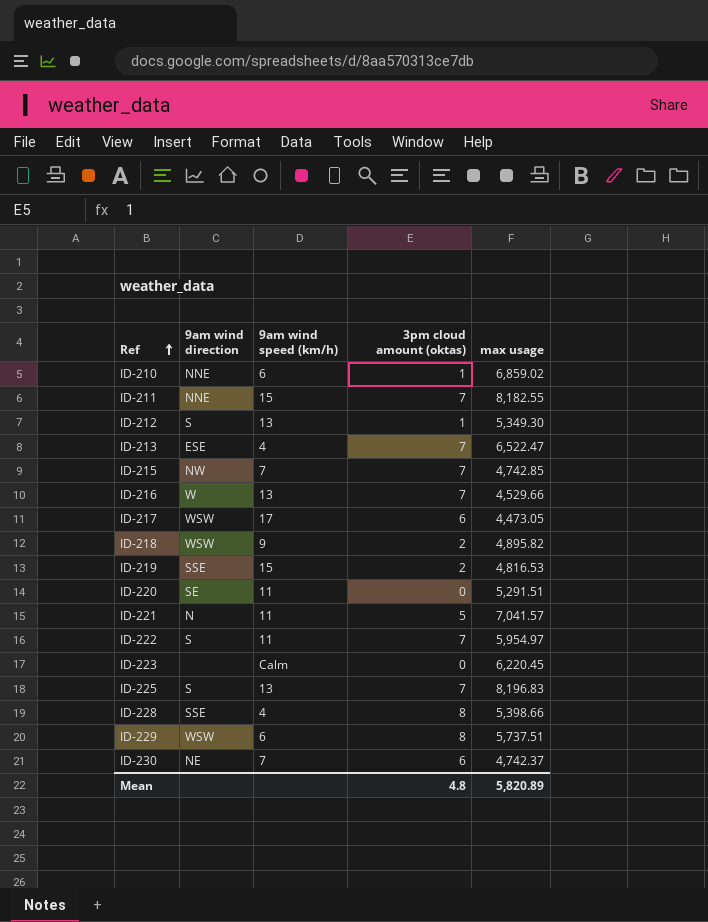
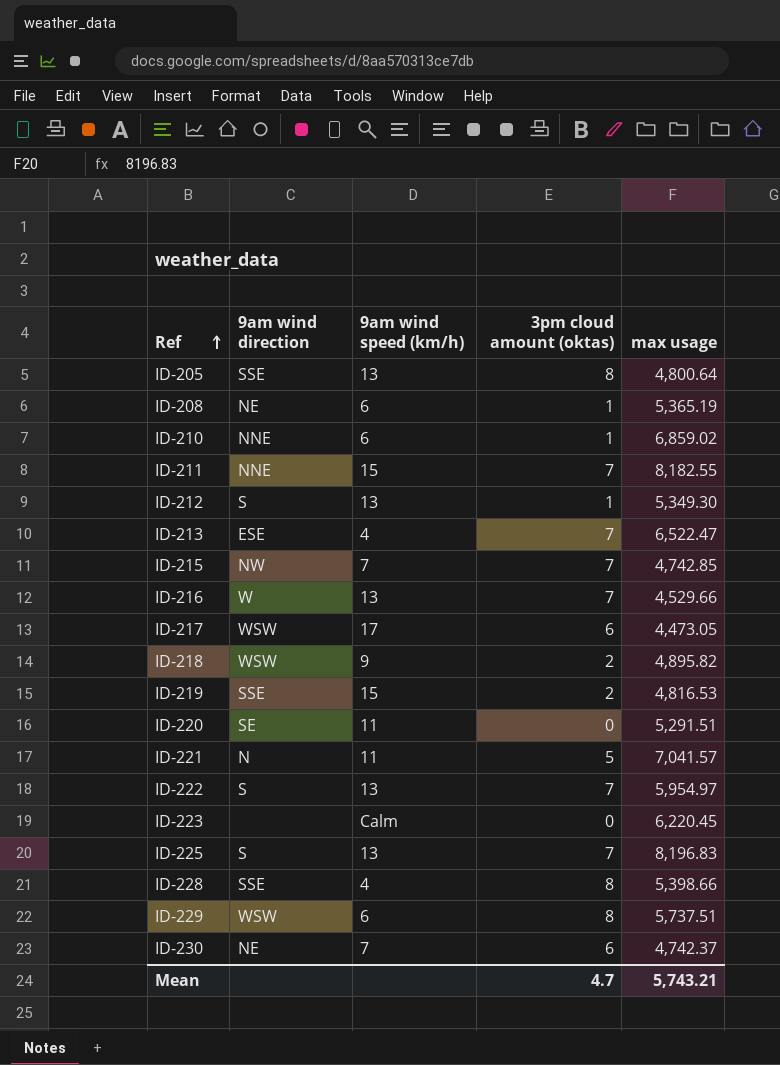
row ID-205: none -> SSE | 13 | 8 | 4,800.64
row ID-208: none -> NE | 6 | 1 | 5,365.19
ID-222 | 9am wind speed (km/h): 11 -> 13
Mean | 3pm cloud amount (oktas): 4.8 -> 4.7
Mean | max usage: 5,820.89 -> 5,743.21

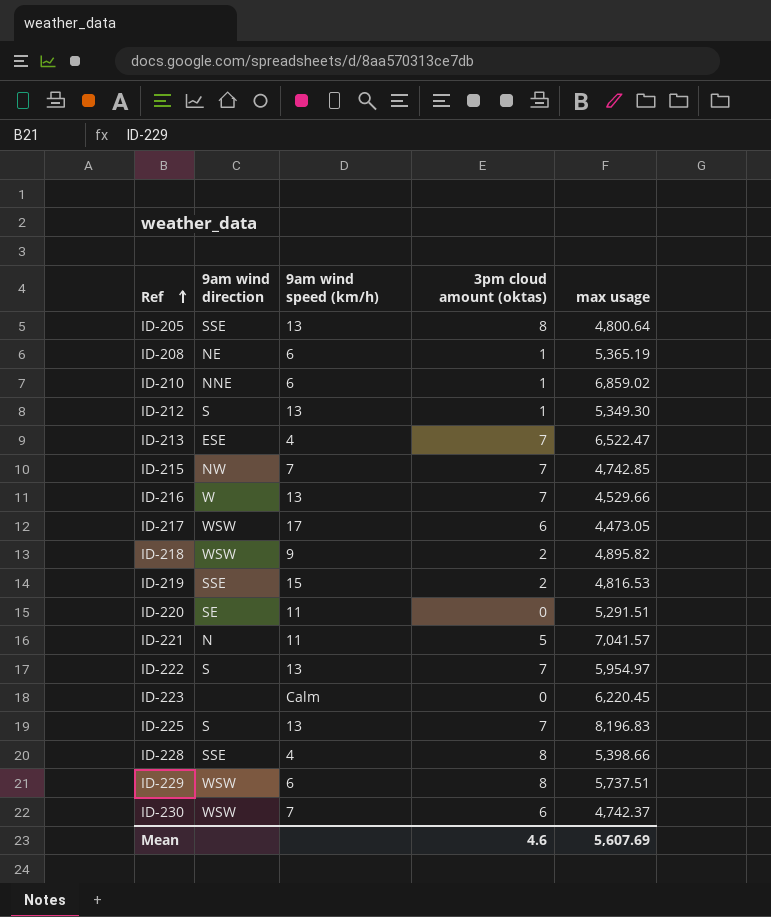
row ID-211: NNE | 15 | 7 | 8,182.55 -> none
ID-230 | 9am wind direction: NE -> WSW
Mean | 3pm cloud amount (oktas): 4.7 -> 4.6
Mean | max usage: 5,743.21 -> 5,607.69

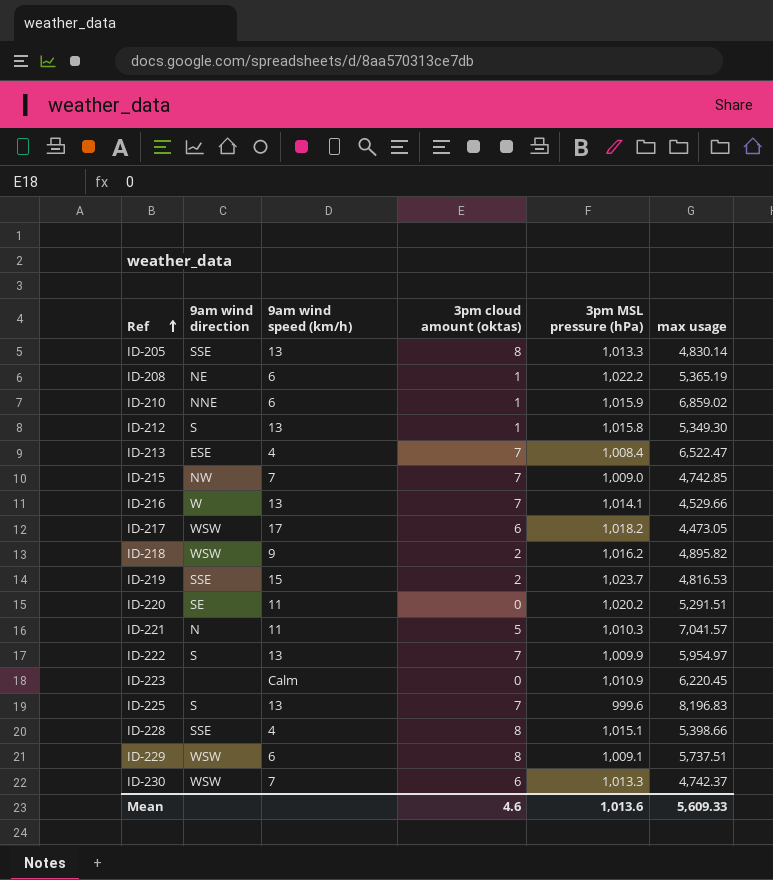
column 3pm MSL pressure (hPa) | position: none -> 5
ID-205 | max usage: 4,800.64 -> 4,830.14
Mean | max usage: 5,607.69 -> 5,609.33

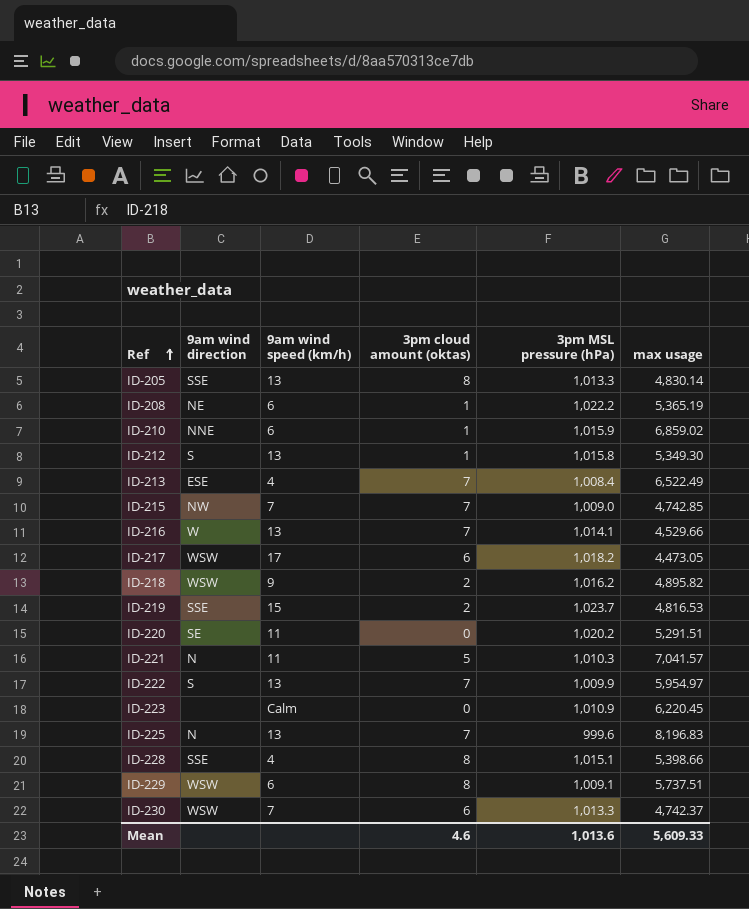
ID-213 | max usage: 6,522.47 -> 6,522.49
ID-225 | 9am wind direction: S -> N

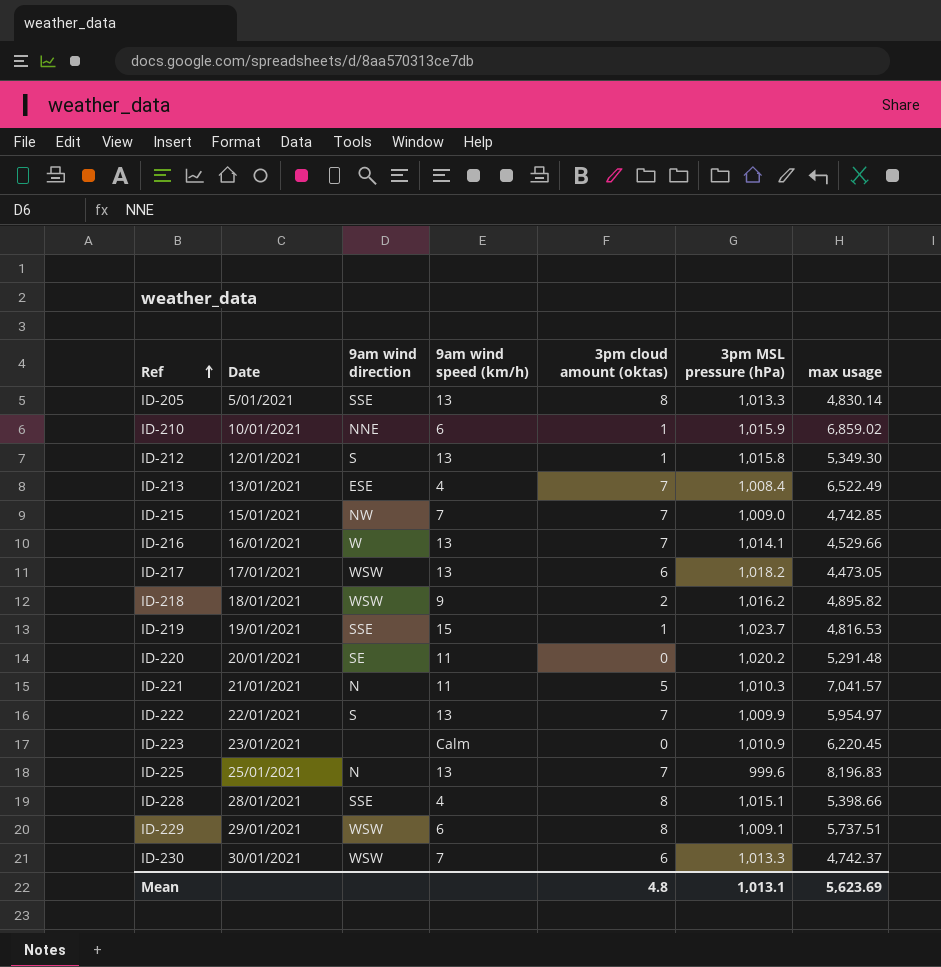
column Date | position: none -> 2
row ID-208: NE | 6 | 1 | 1,022.2 | 5,365.19 -> none
ID-217 | 9am wind speed (km/h): 17 -> 13
ID-219 | 3pm cloud amount (oktas): 2 -> 1
ID-220 | max usage: 5,291.51 -> 5,291.48
Mean | 3pm cloud amount (oktas): 4.6 -> 4.8
Mean | 3pm MSL pressure (hPa): 1,013.6 -> 1,013.1
Mean | max usage: 5,609.33 -> 5,623.69

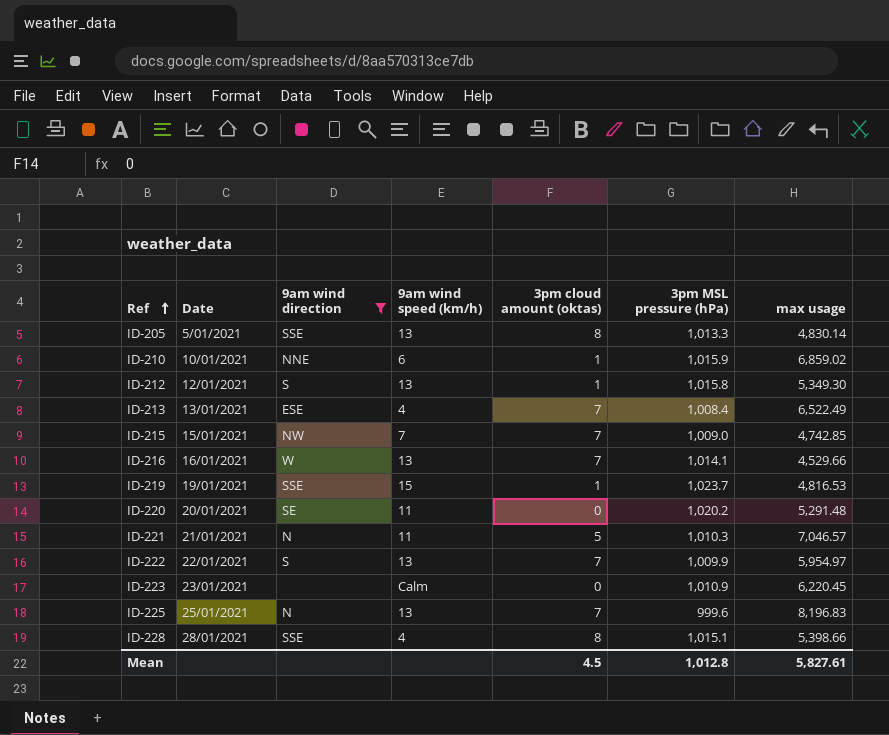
filter: none -> 9am wind direction != WSW
ID-221 | max usage: 7,041.57 -> 7,046.57
Mean | 3pm cloud amount (oktas): 4.8 -> 4.5
Mean | 3pm MSL pressure (hPa): 1,013.1 -> 1,012.8
Mean | max usage: 5,623.69 -> 5,827.61

